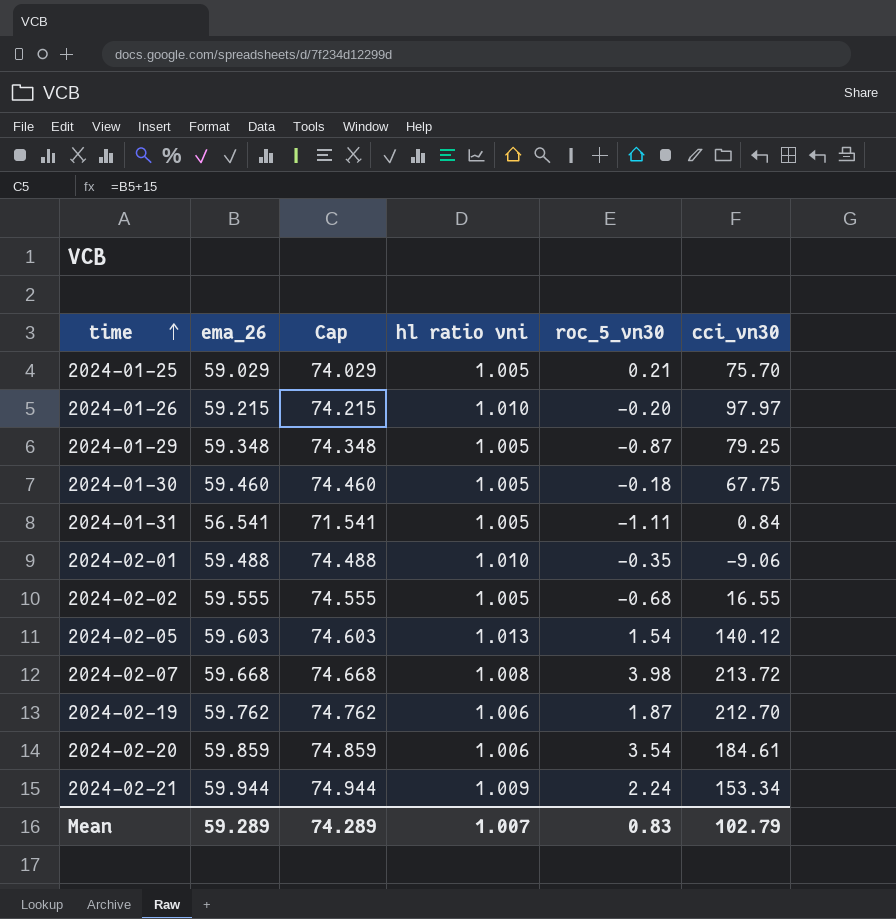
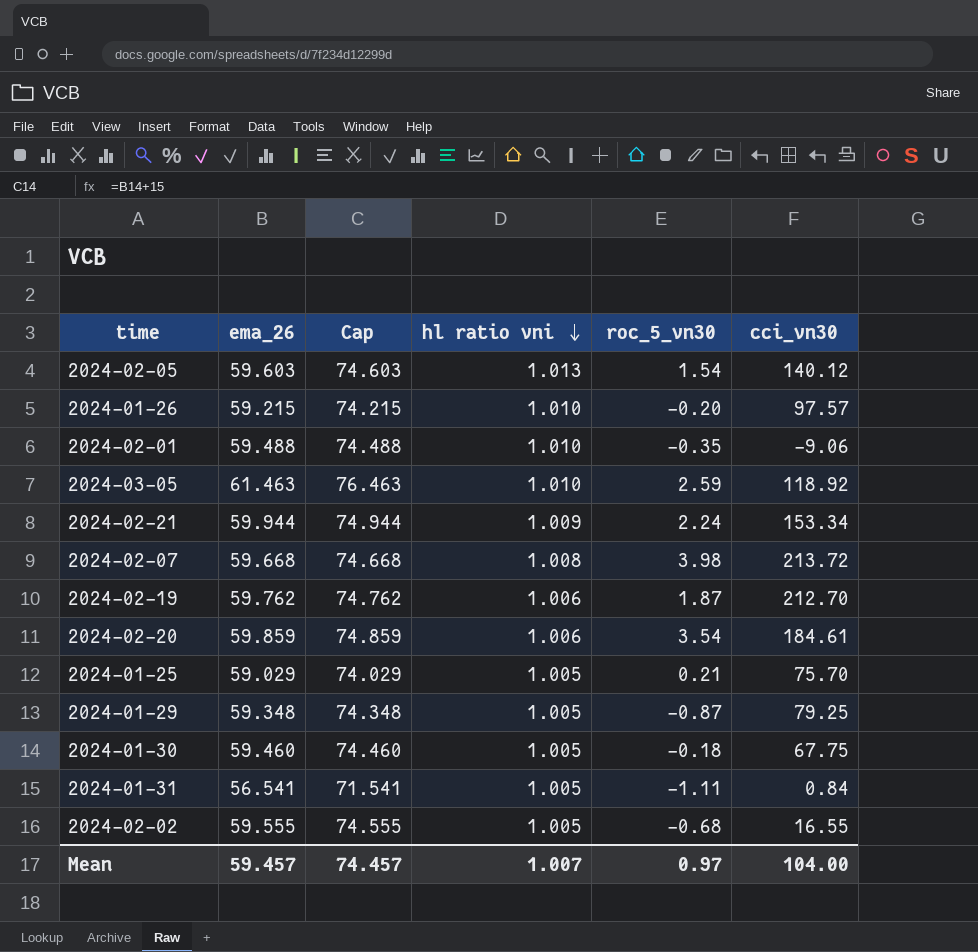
row order: time ascending -> hl ratio vni descending
2024-01-26 | cci_vn30: 97.97 -> 97.57
row 2024-03-05: none -> 61.463 | 76.463 | 1.010 | 2.59 | 118.92
Mean | ema_26: 59.289 -> 59.457
Mean | Cap: 74.289 -> 74.457
Mean | roc_5_vn30: 0.83 -> 0.97
Mean | cci_vn30: 102.79 -> 104.00

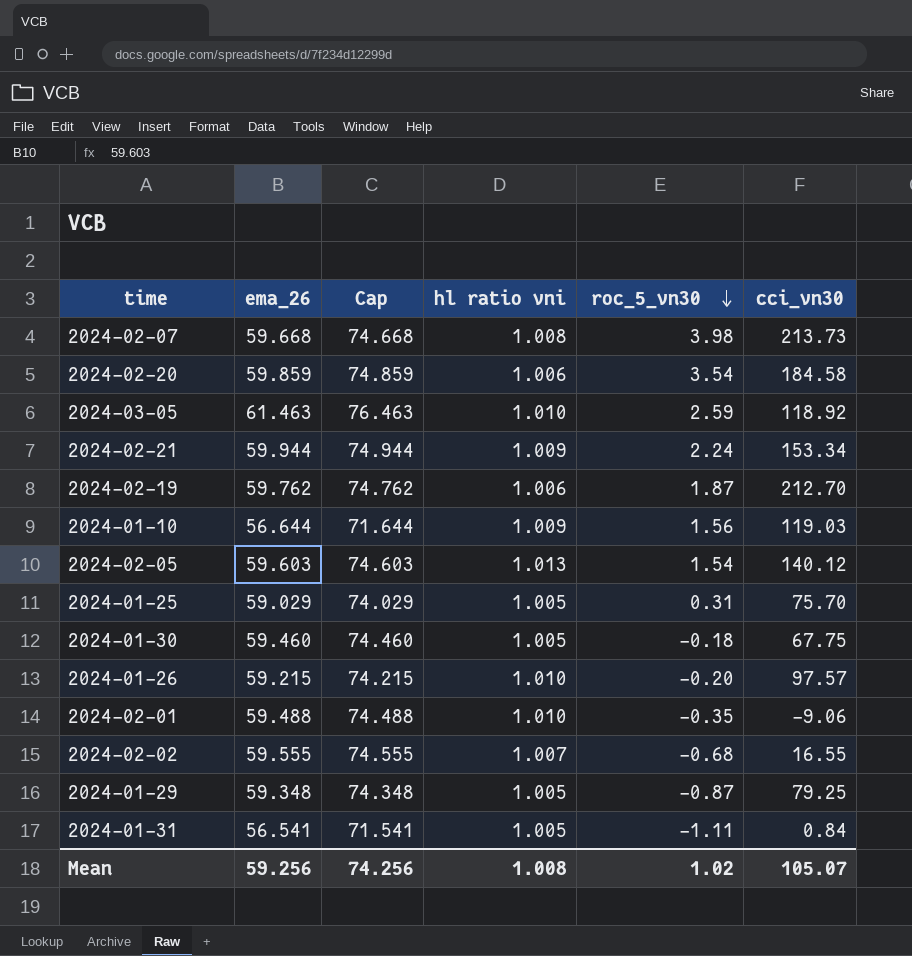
row order: hl ratio vni descending -> roc_5_vn30 descending
2024-02-07 | cci_vn30: 213.72 -> 213.73
2024-02-20 | cci_vn30: 184.61 -> 184.58
row 2024-01-10: none -> 56.644 | 71.644 | 1.009 | 1.56 | 119.03
2024-01-25 | roc_5_vn30: 0.21 -> 0.31
2024-02-02 | hl ratio vni: 1.005 -> 1.007
Mean | ema_26: 59.457 -> 59.256
Mean | Cap: 74.457 -> 74.256
Mean | hl ratio vni: 1.007 -> 1.008
Mean | roc_5_vn30: 0.97 -> 1.02
Mean | cci_vn30: 104.00 -> 105.07

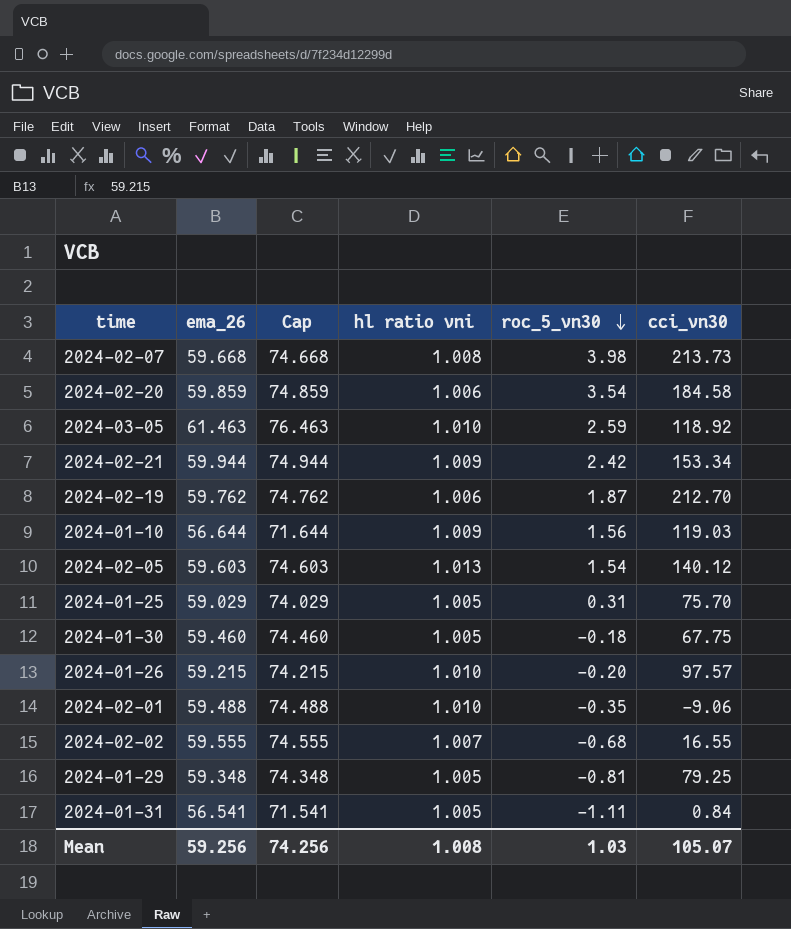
2024-02-21 | roc_5_vn30: 2.24 -> 2.42
2024-01-29 | roc_5_vn30: -0.87 -> -0.81
Mean | roc_5_vn30: 1.02 -> 1.03

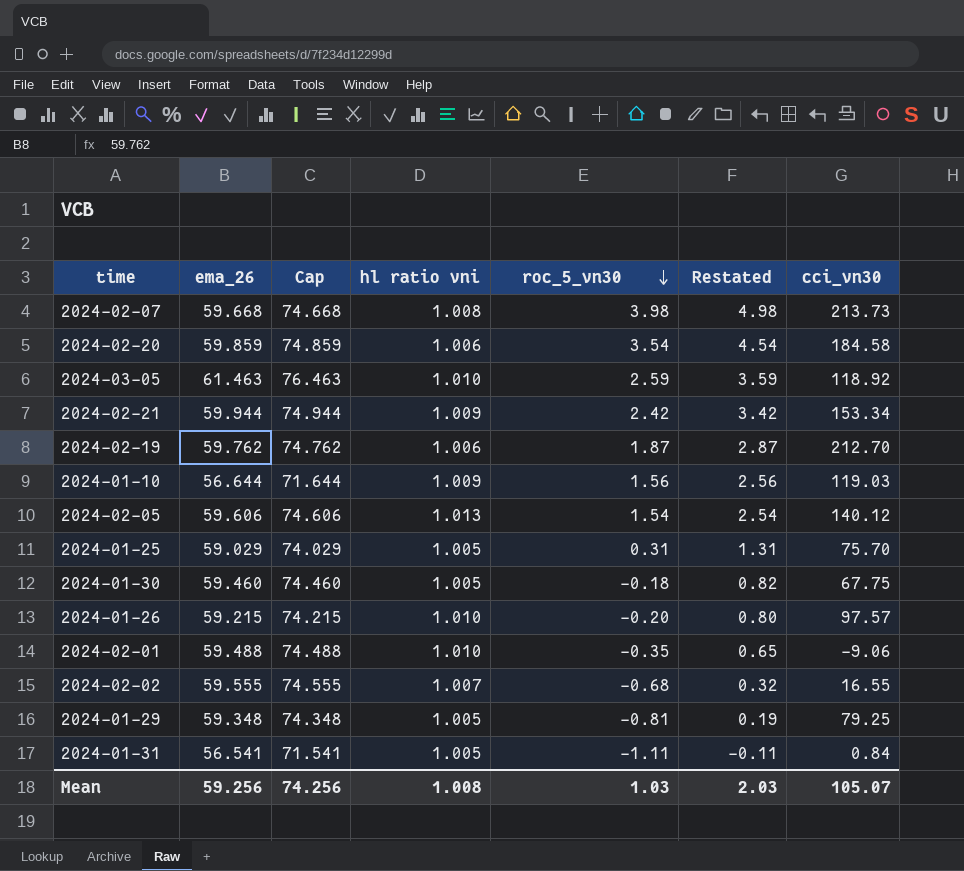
column Restated | formula: none -> [roc_5_vn30] + 1
2024-02-05 | ema_26: 59.603 -> 59.606
2024-02-05 | Cap: 74.603 -> 74.606

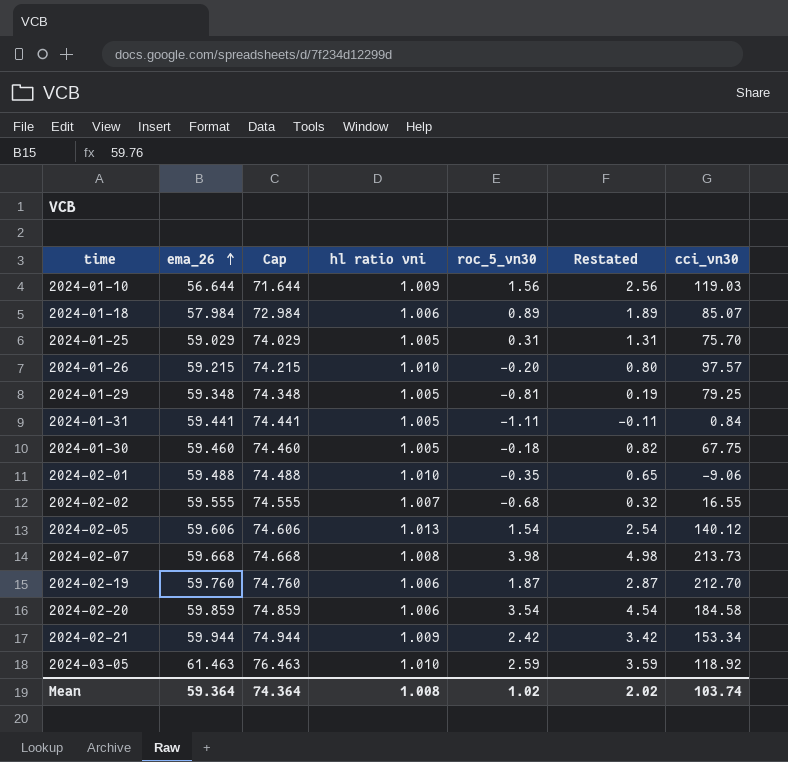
row order: roc_5_vn30 descending -> ema_26 ascending
row 2024-01-18: none -> 57.984 | 72.984 | 1.006 | 0.89 | 1.89 | 85.07
2024-01-31 | ema_26: 56.541 -> 59.441
2024-01-31 | Cap: 71.541 -> 74.441
2024-02-19 | ema_26: 59.762 -> 59.760
2024-02-19 | Cap: 74.762 -> 74.760
Mean | ema_26: 59.256 -> 59.364
Mean | Cap: 74.256 -> 74.364
Mean | roc_5_vn30: 1.03 -> 1.02
Mean | Restated: 2.03 -> 2.02
Mean | cci_vn30: 105.07 -> 103.74

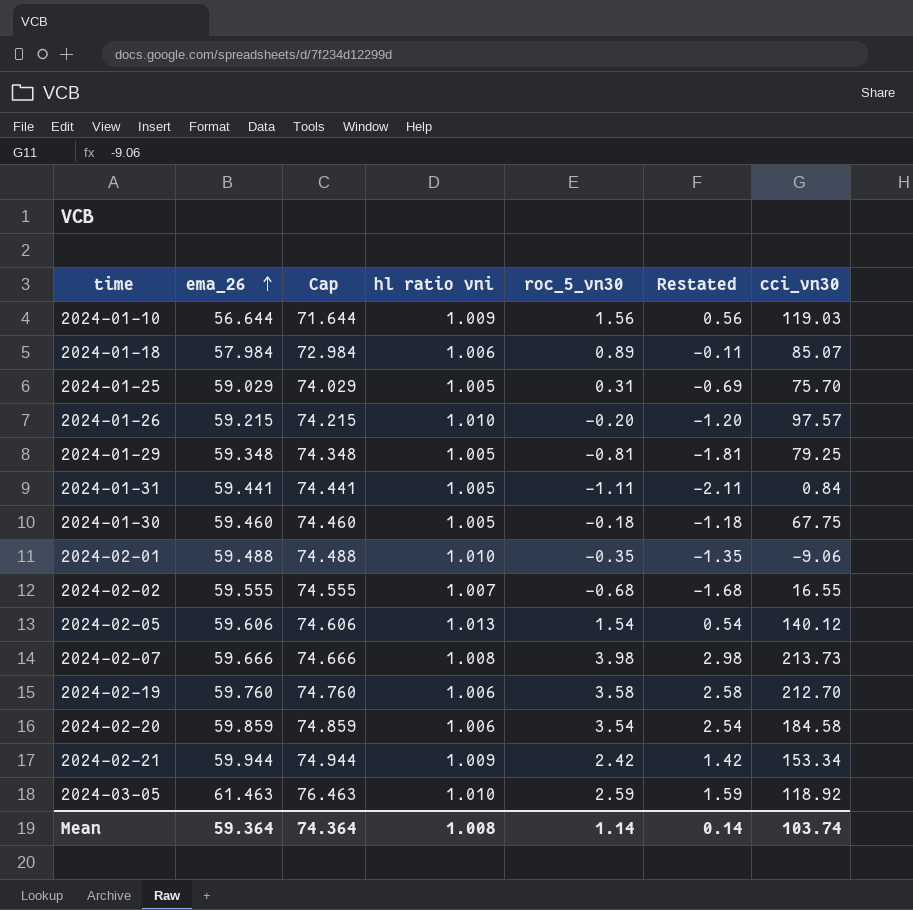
column Restated | formula: [roc_5_vn30] + 1 -> [roc_5_vn30] - 1
2024-02-07 | ema_26: 59.668 -> 59.666
2024-02-07 | Cap: 74.668 -> 74.666
2024-02-19 | roc_5_vn30: 1.87 -> 3.58
Mean | roc_5_vn30: 1.02 -> 1.14
Mean | Restated: 2.02 -> 0.14

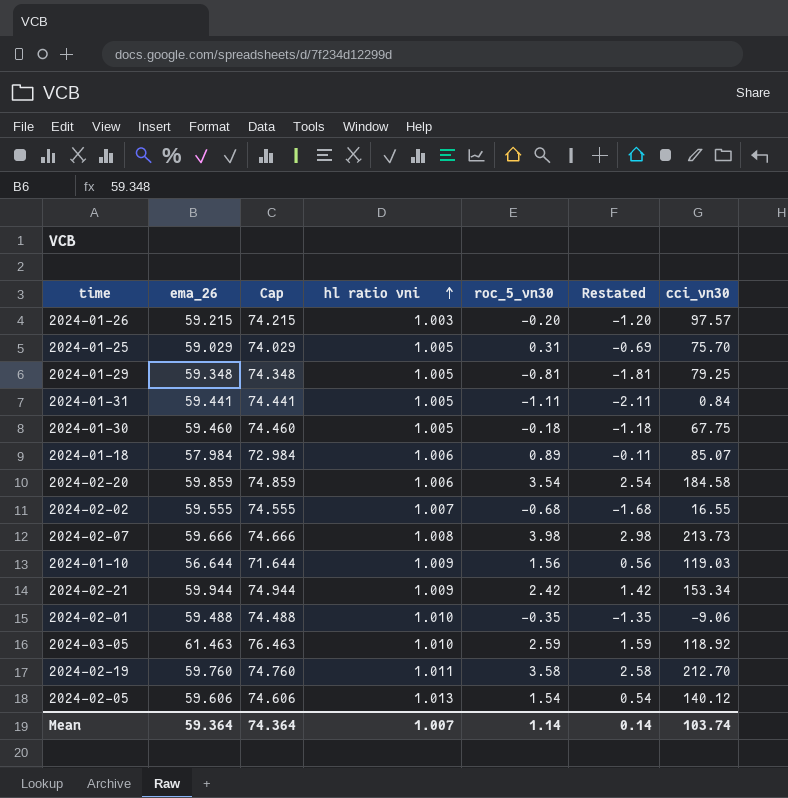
row order: ema_26 ascending -> hl ratio vni ascending
2024-01-26 | hl ratio vni: 1.010 -> 1.003
2024-02-19 | hl ratio vni: 1.006 -> 1.011
Mean | hl ratio vni: 1.008 -> 1.007

